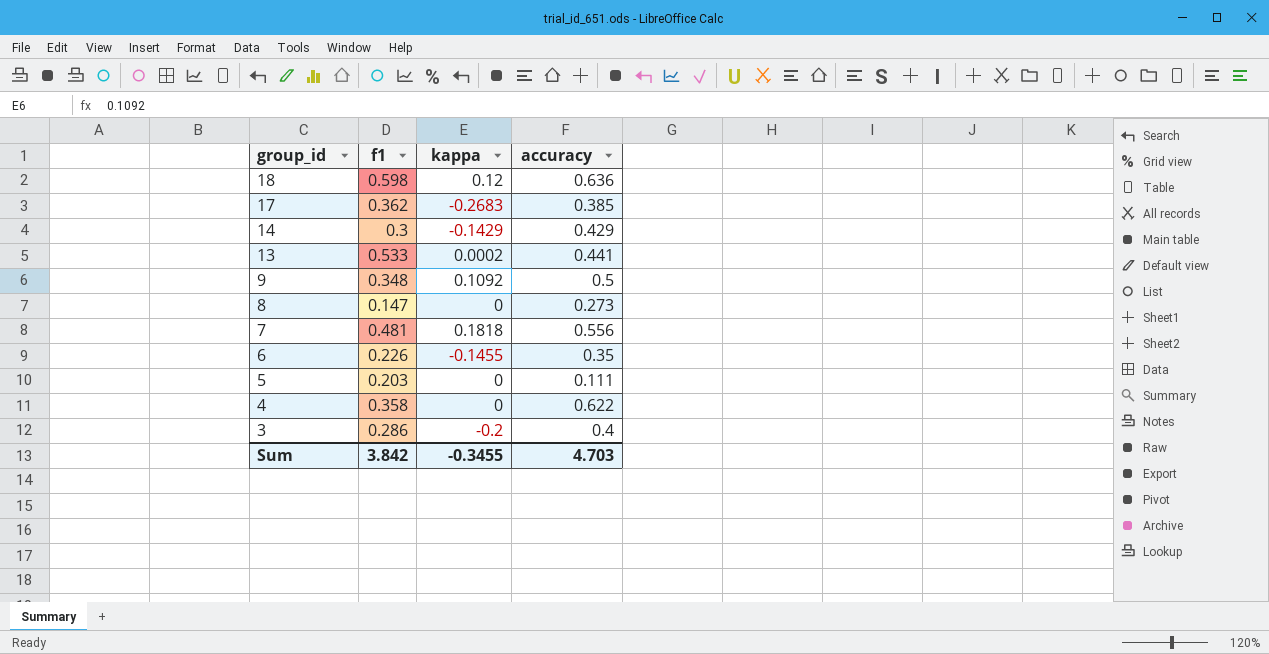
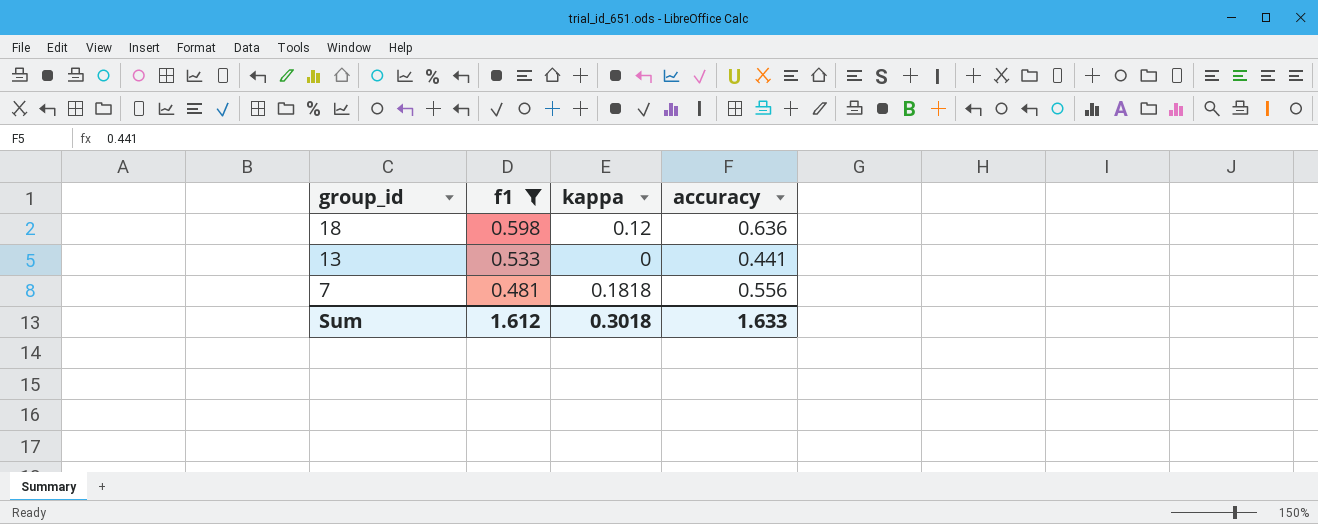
filter: none -> f1 >= 0.481
13 | kappa: 0.0002 -> 0
Sum | f1: 3.842 -> 1.612
Sum | kappa: -0.3455 -> 0.3018
Sum | accuracy: 4.703 -> 1.633

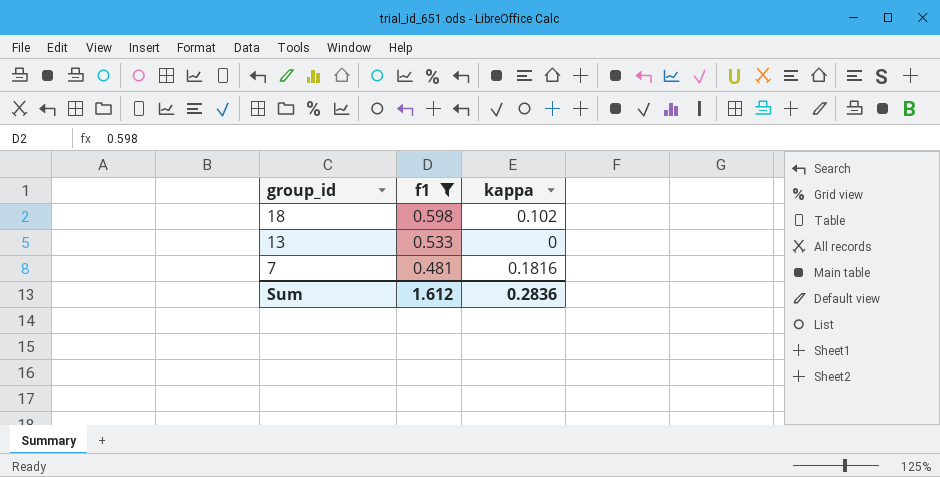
column accuracy | position: 4 -> none
18 | kappa: 0.12 -> 0.102
7 | kappa: 0.1818 -> 0.1816
Sum | kappa: 0.3018 -> 0.2836

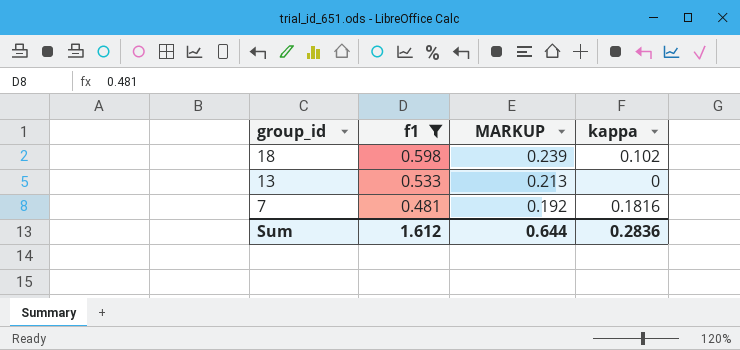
column MARKUP | formula: none -> [f1] * 0.4

